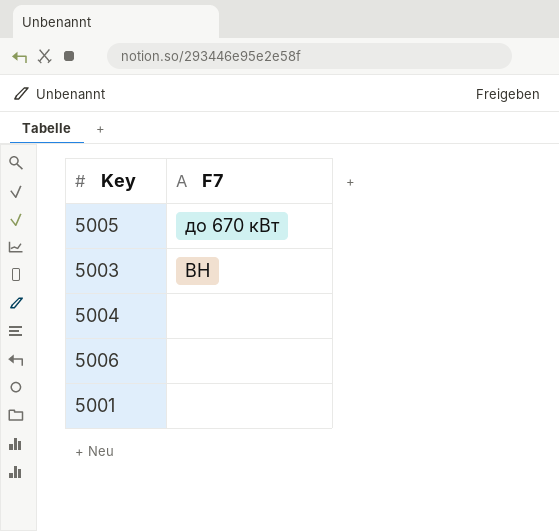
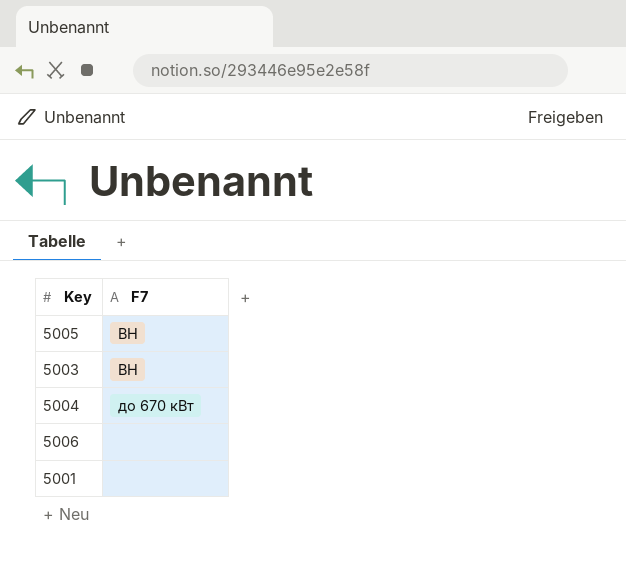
5005 | F7: до 670 кВт -> ВН
5004 | F7: none -> до 670 кВт

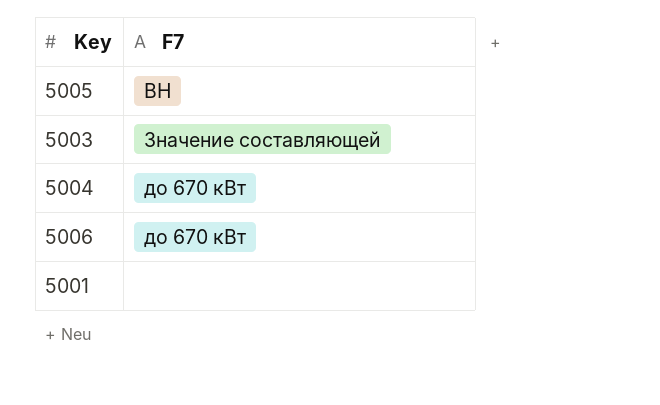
5003 | F7: ВН -> Значение составляющей
5006 | F7: none -> до 670 кВт

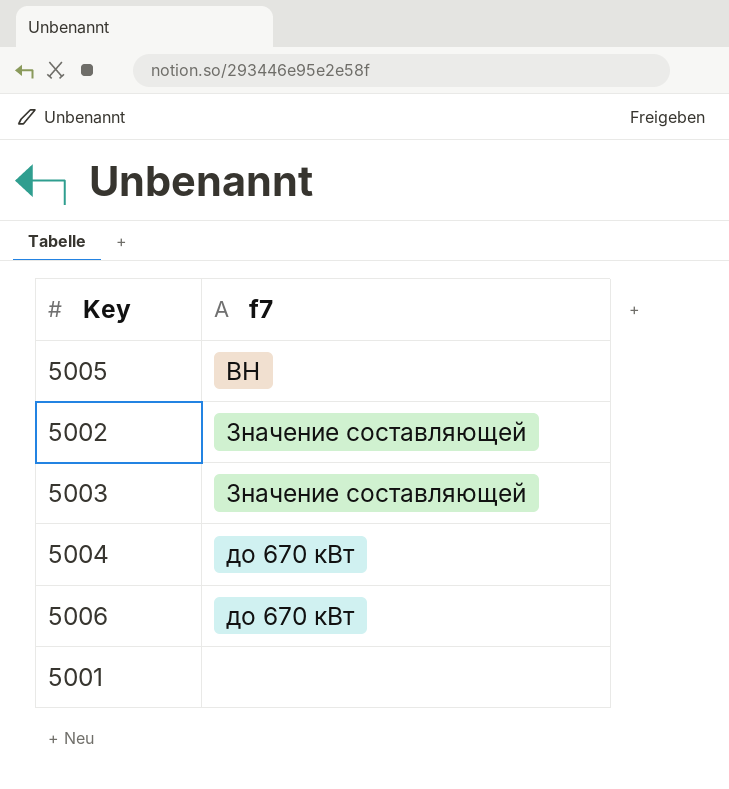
column name: F7 -> f7
row 5002: none -> Значение составляющей

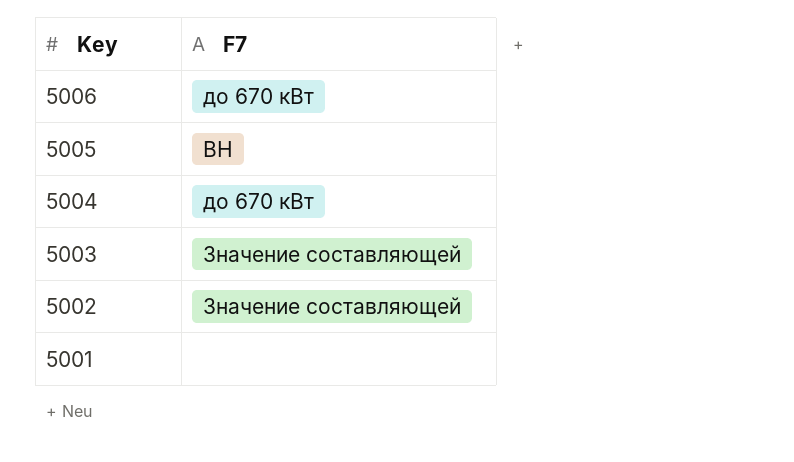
row order: none -> Key descending
column name: f7 -> F7

